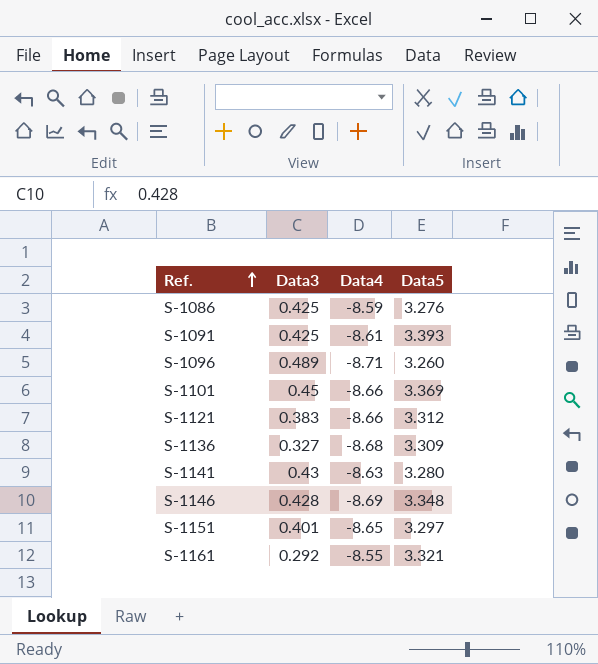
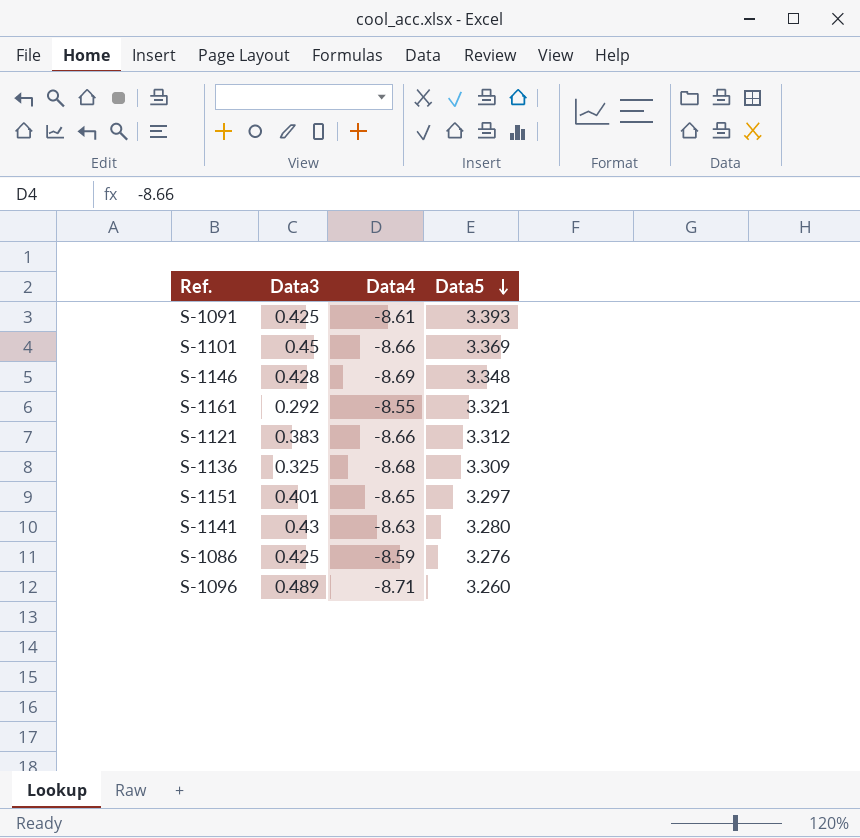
row order: Ref. ascending -> Data5 descending
S-1136 | Data3: 0.327 -> 0.325

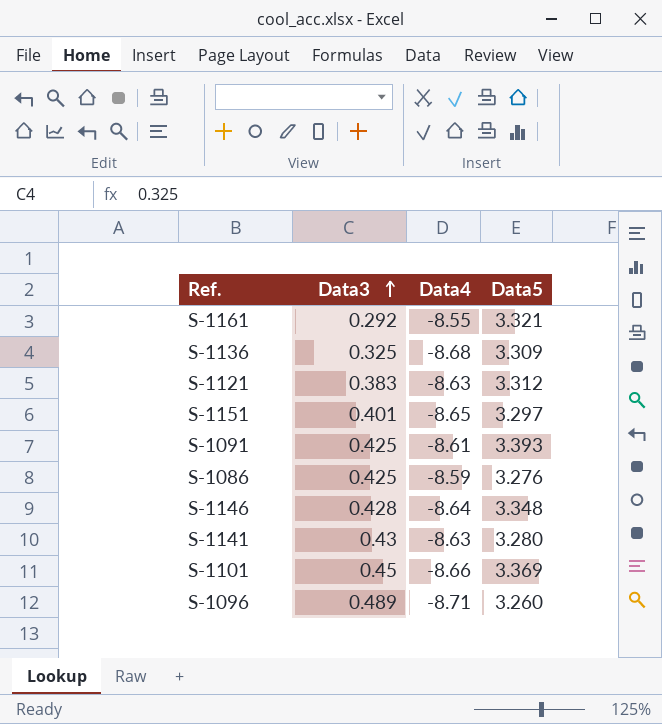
row order: Data5 descending -> Data3 ascending
S-1121 | Data4: -8.66 -> -8.63
S-1146 | Data4: -8.69 -> -8.64

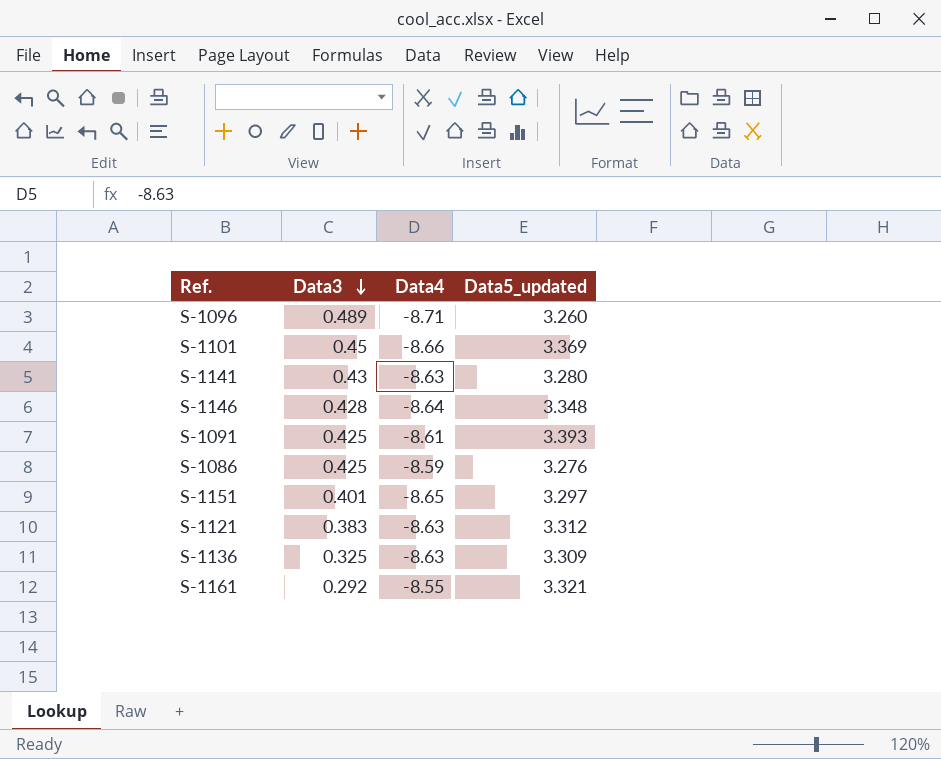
row order: Data3 ascending -> Data3 descending
column name: Data5 -> Data5_updated
S-1136 | Data4: -8.68 -> -8.63

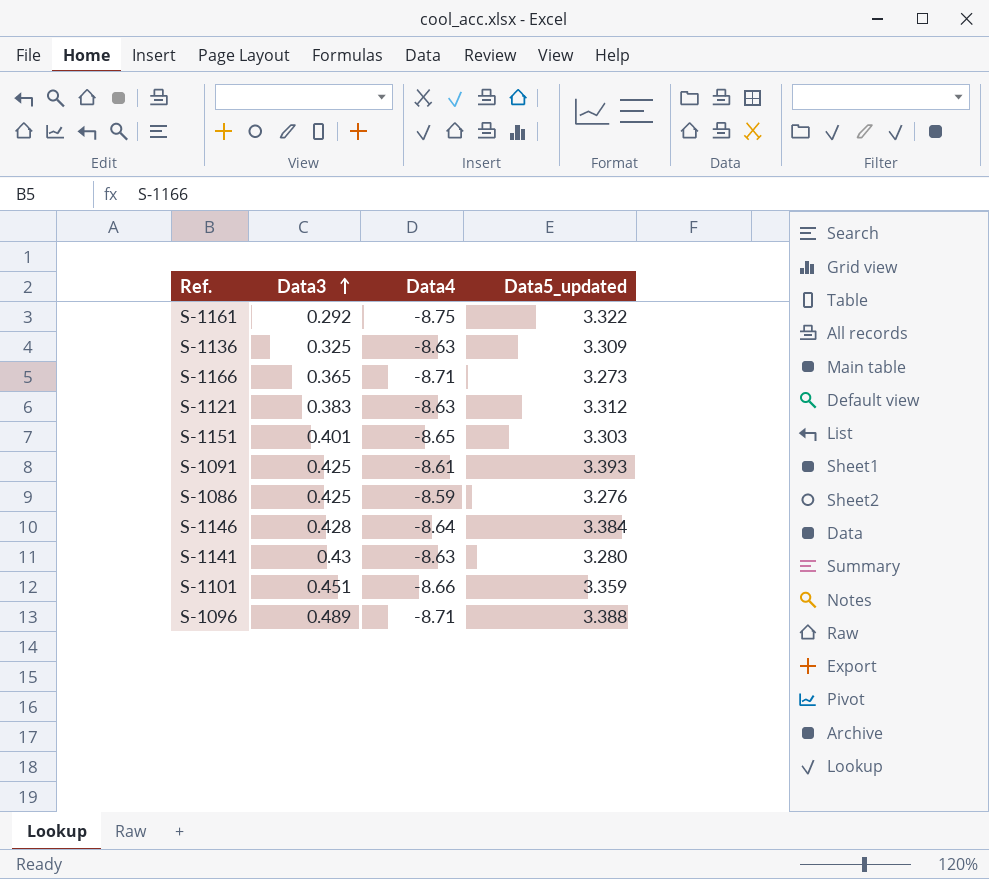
row order: Data3 descending -> Data3 ascending
S-1161 | Data4: -8.55 -> -8.75
S-1161 | Data5_updated: 3.321 -> 3.322
row S-1166: none -> 0.365 | -8.71 | 3.273
S-1151 | Data5_updated: 3.297 -> 3.303
S-1146 | Data5_updated: 3.348 -> 3.384
S-1101 | Data3: 0.45 -> 0.451
S-1101 | Data5_updated: 3.369 -> 3.359
S-1096 | Data5_updated: 3.260 -> 3.388

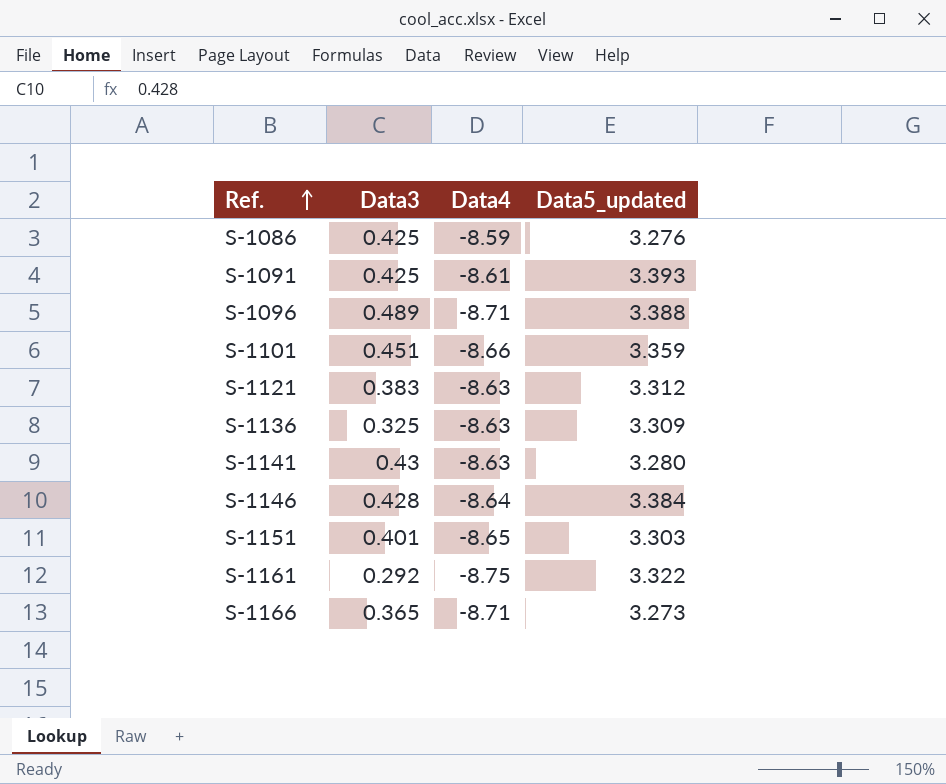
row order: Data3 ascending -> Ref. ascending

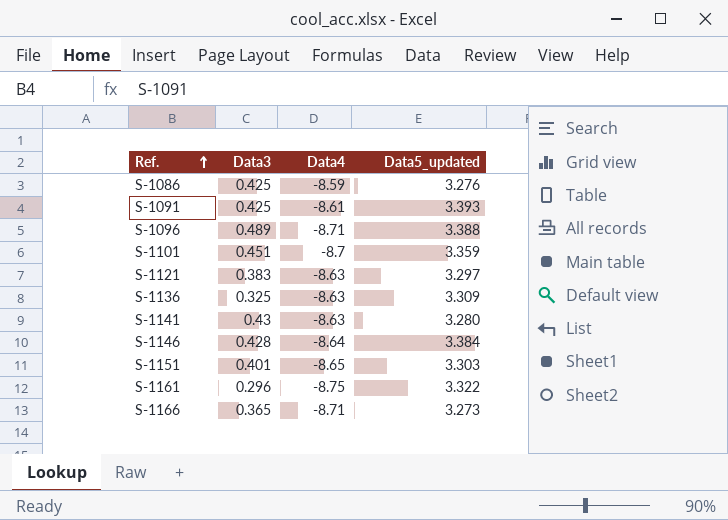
S-1101 | Data4: -8.66 -> -8.7
S-1121 | Data5_updated: 3.312 -> 3.297
S-1161 | Data3: 0.292 -> 0.296

